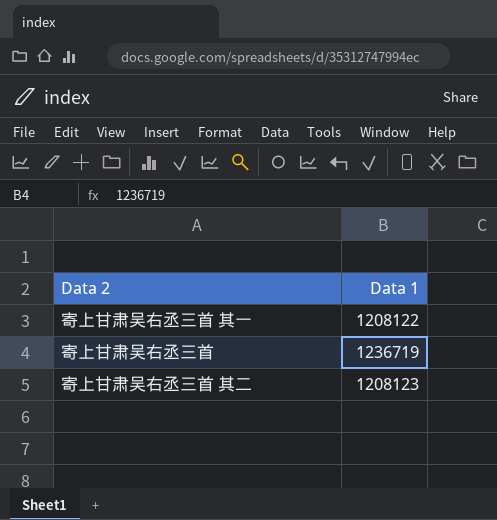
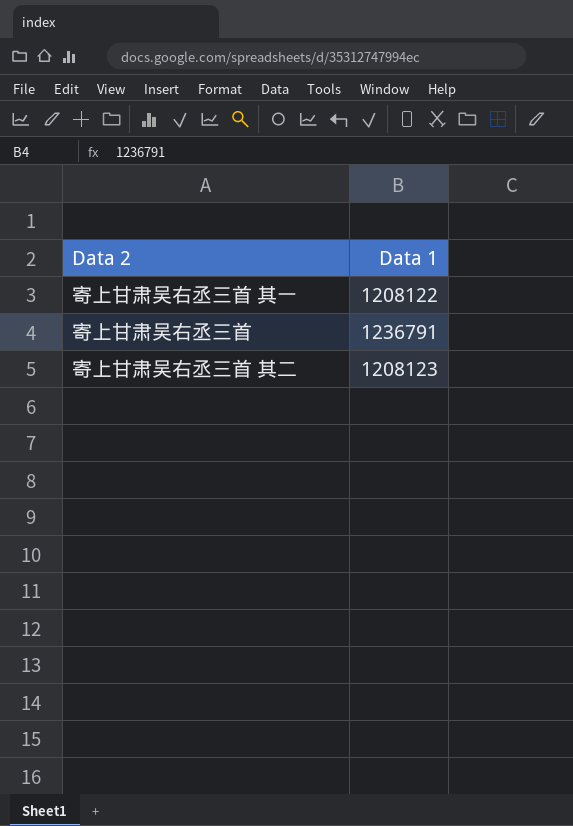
寄上甘肃吴右丞三首 | Data 1: 1236719 -> 1236791

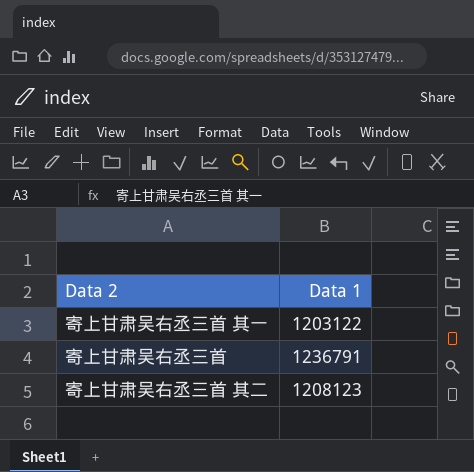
寄上甘肃吴右丞三首 其一 | Data 1: 1208122 -> 1203122

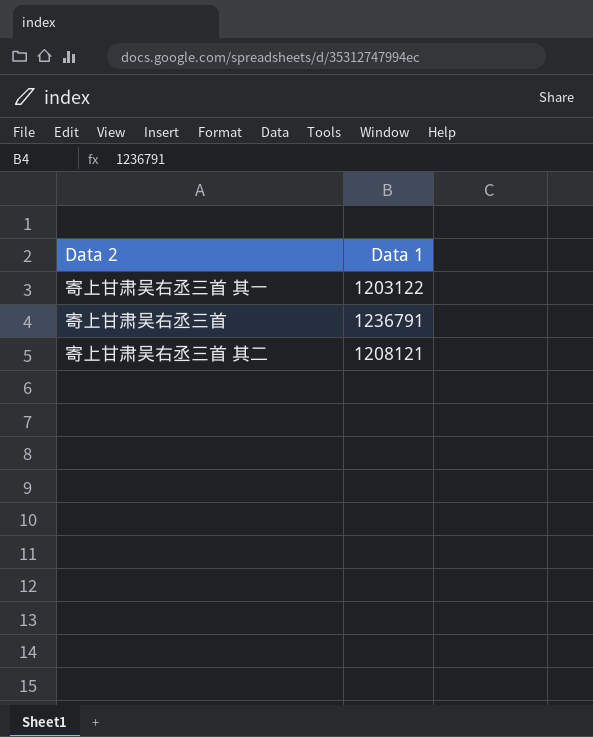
寄上甘肃吴右丞三首 其二 | Data 1: 1208123 -> 1208121

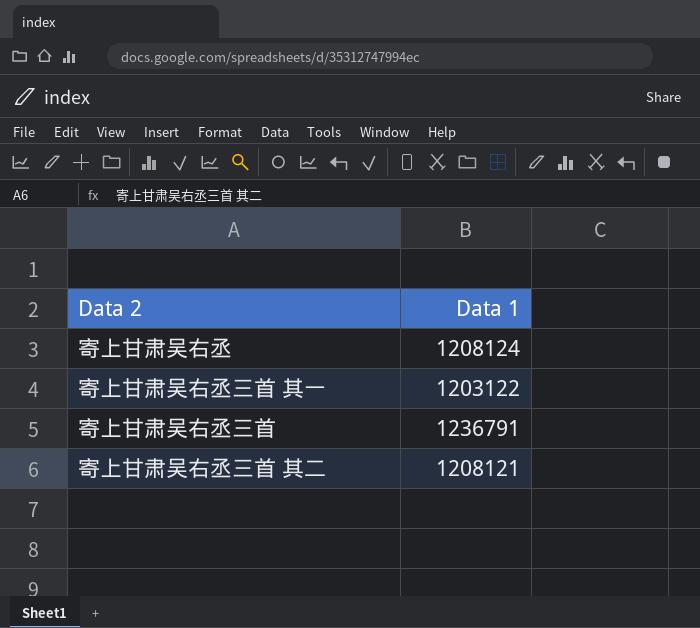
row 寄上甘肃吴右丞: none -> 1208124

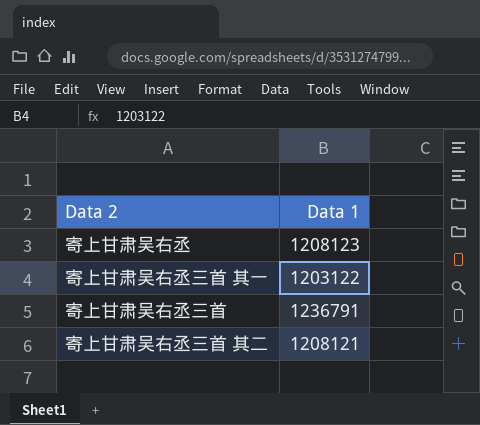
寄上甘肃吴右丞 | Data 1: 1208124 -> 1208123

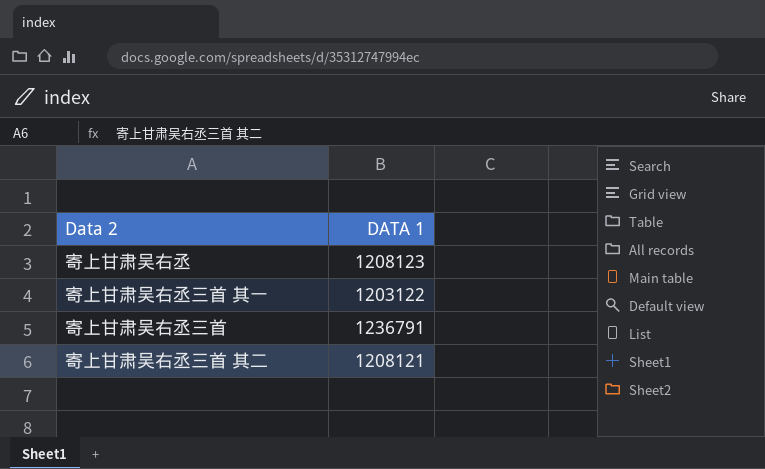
column name: Data 1 -> DATA 1

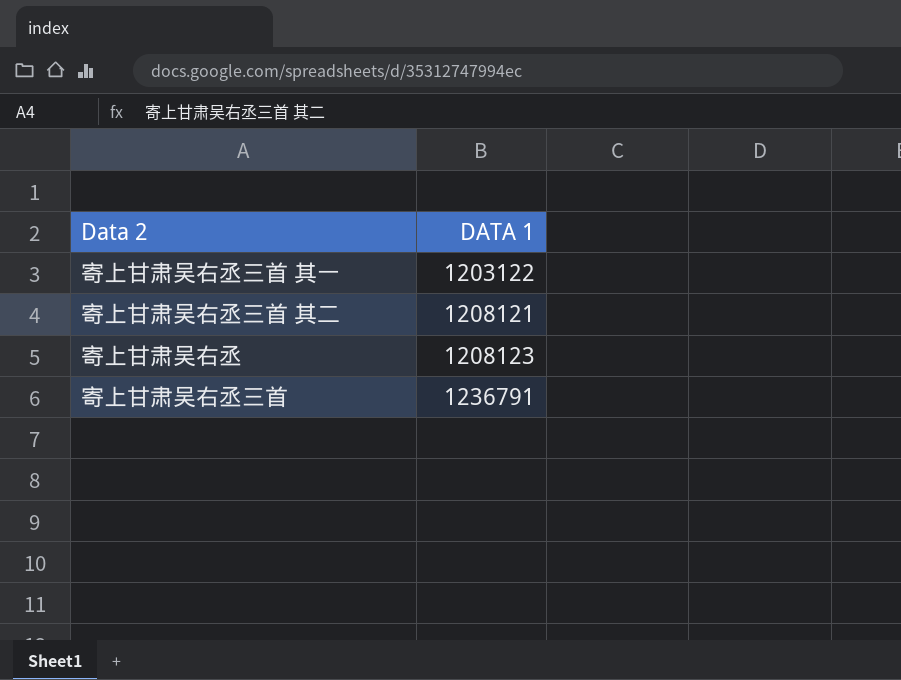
row order: none -> DATA 1 ascending

